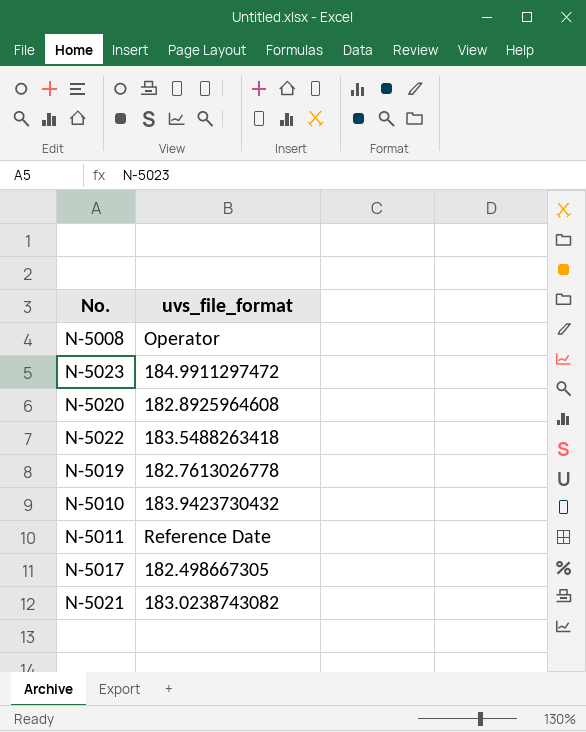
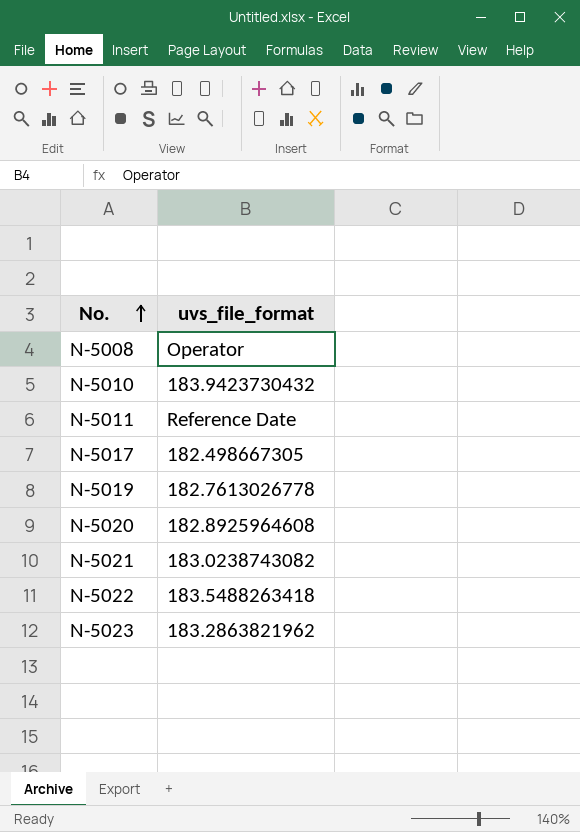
row order: none -> No. ascending
N-5023 | uvs_file_format: 184.9911297472 -> 183.2863821962

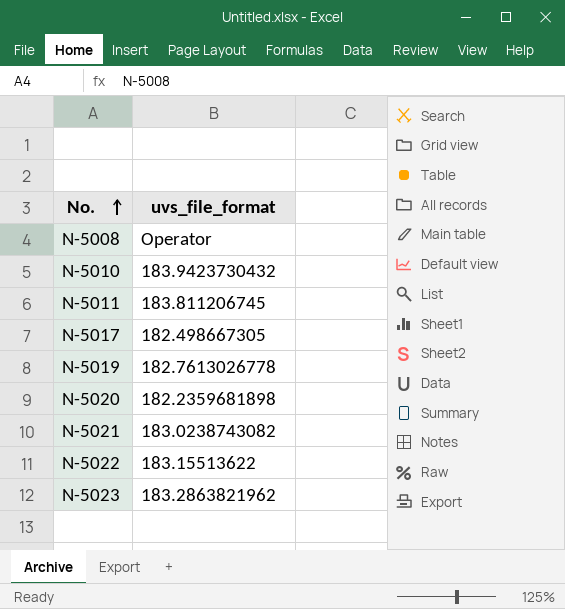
N-5011 | uvs_file_format: Reference Date -> 183.811206745
N-5020 | uvs_file_format: 182.8925964608 -> 182.2359681898
N-5022 | uvs_file_format: 183.5488263418 -> 183.15513622

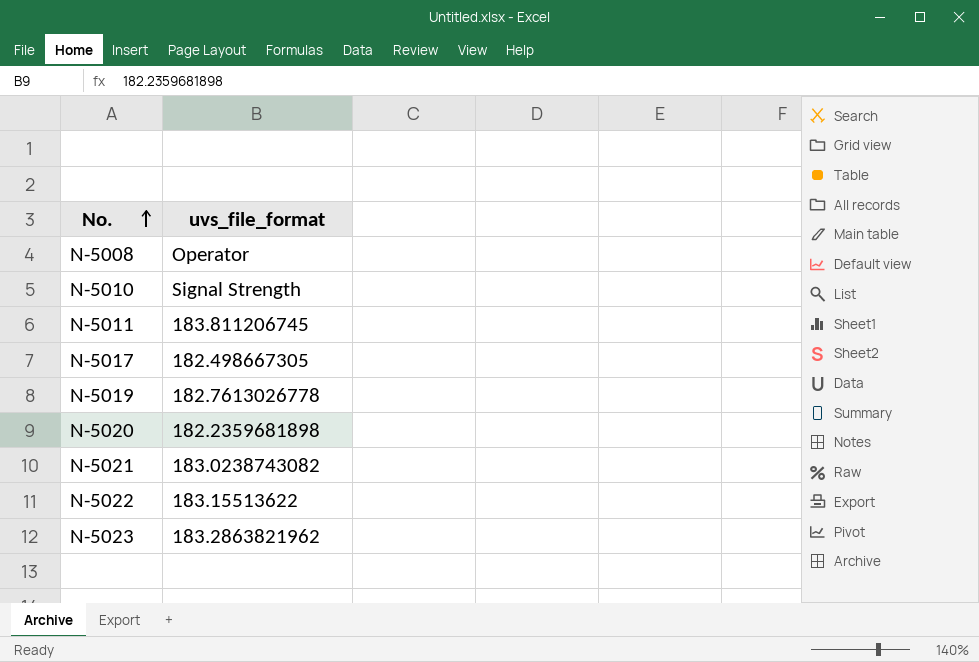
N-5010 | uvs_file_format: 183.9423730432 -> Signal Strength

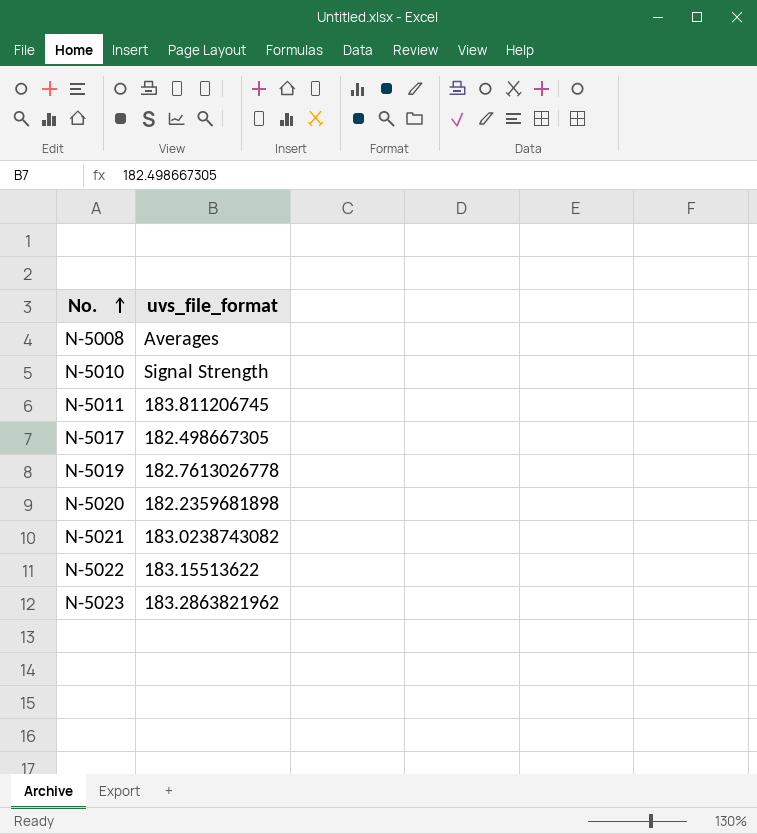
N-5008 | uvs_file_format: Operator -> Averages

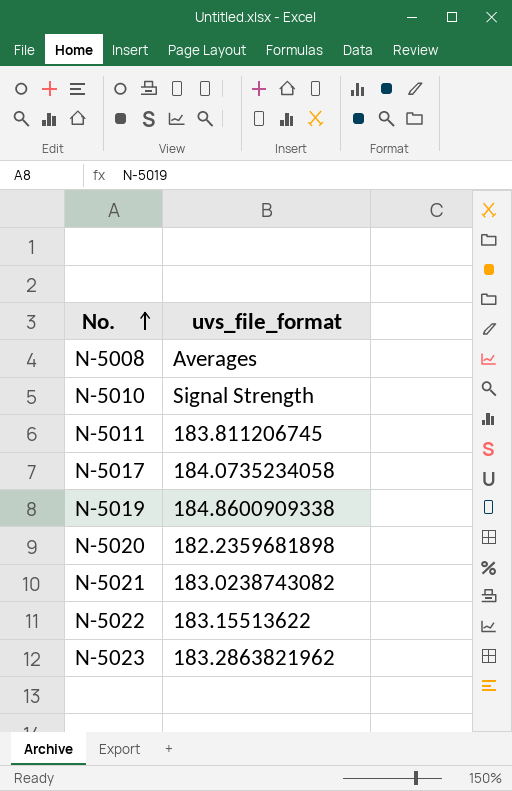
N-5017 | uvs_file_format: 182.498667305 -> 184.0735234058
N-5019 | uvs_file_format: 182.7613026778 -> 184.8600909338

